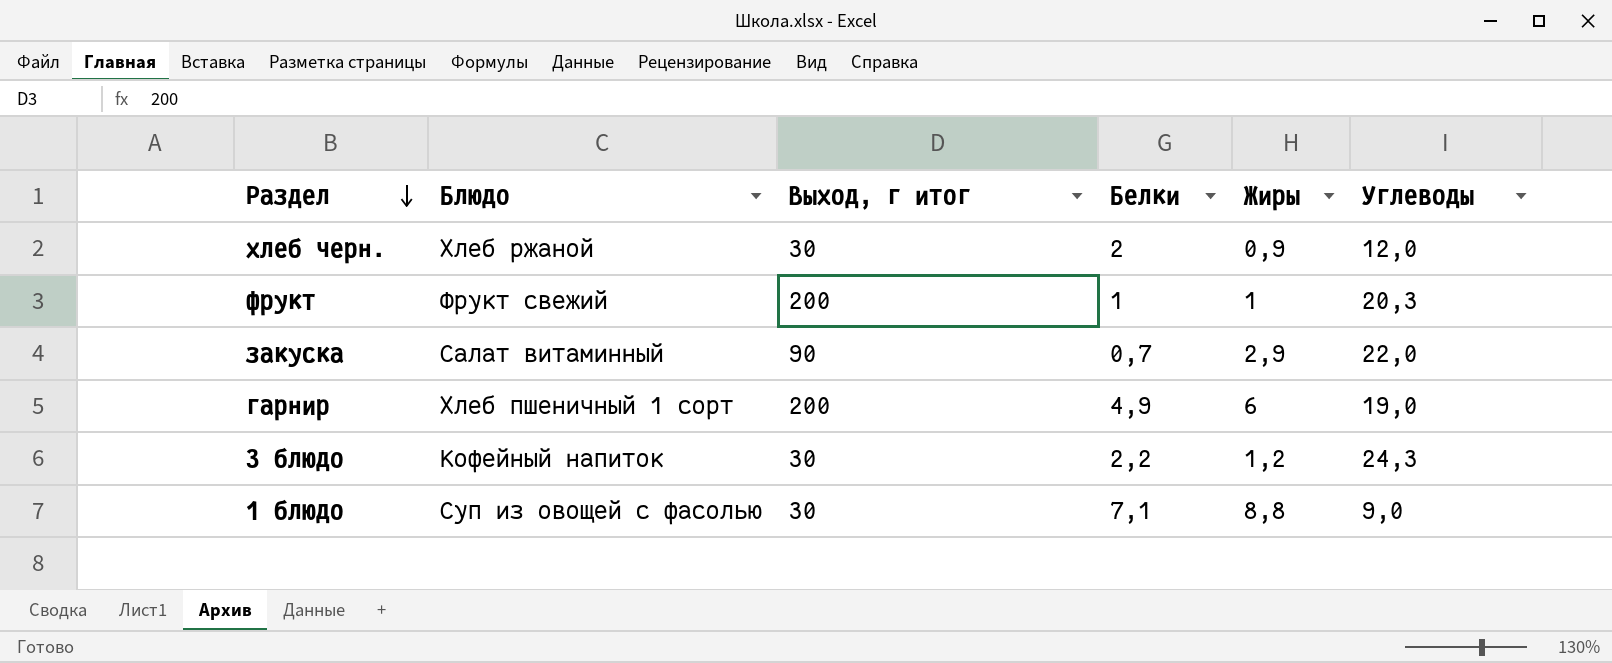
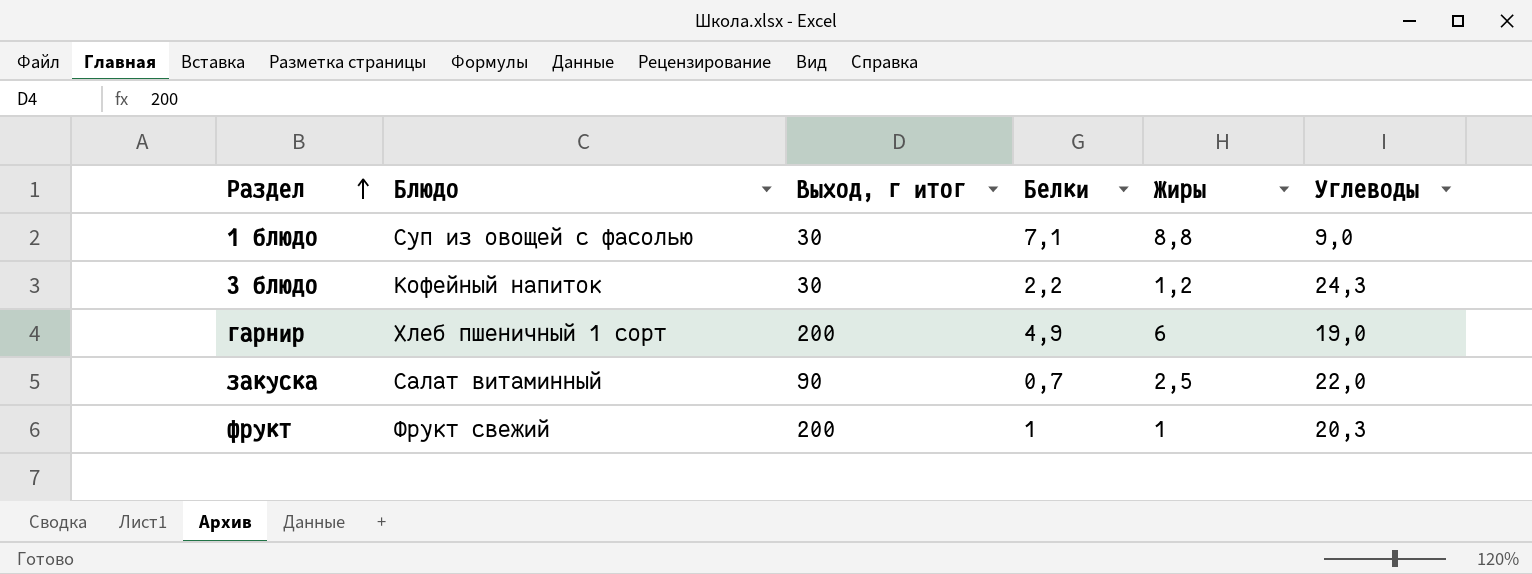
row order: Раздел descending -> Раздел ascending
row хлеб черн.: Хлеб ржаной | 30 | 2 | 0,9 | 12,0 -> none
закуска | Жиры: 2,9 -> 2,5

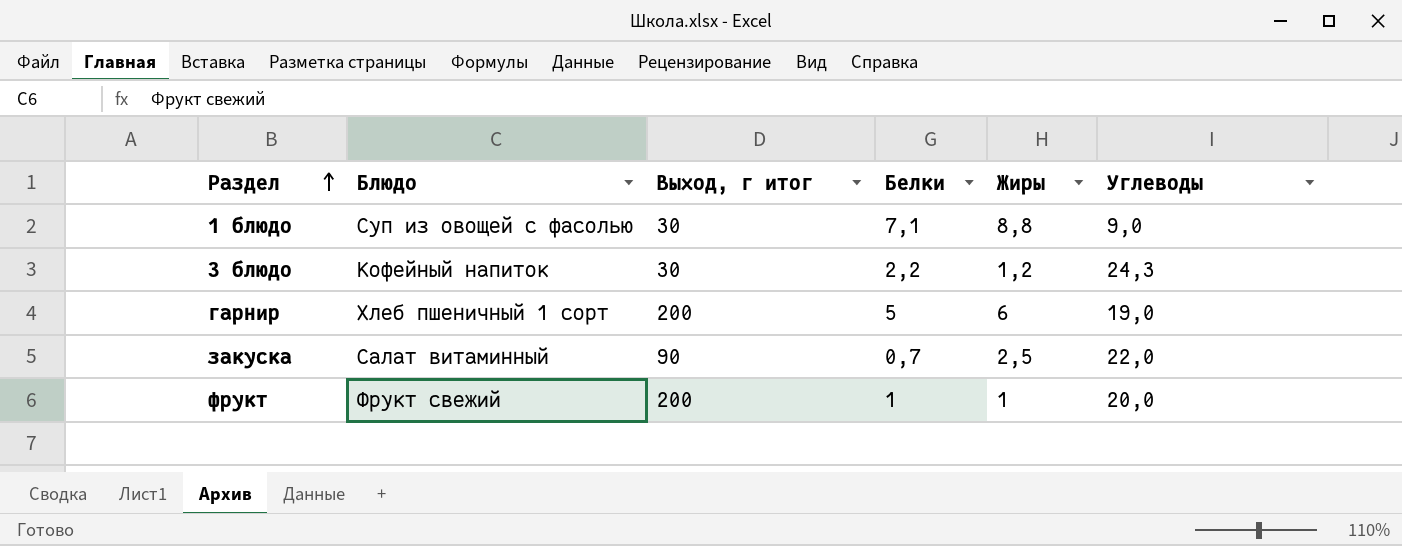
гарнир | Белки: 4,9 -> 5
фрукт | Углеводы: 20,3 -> 20,0

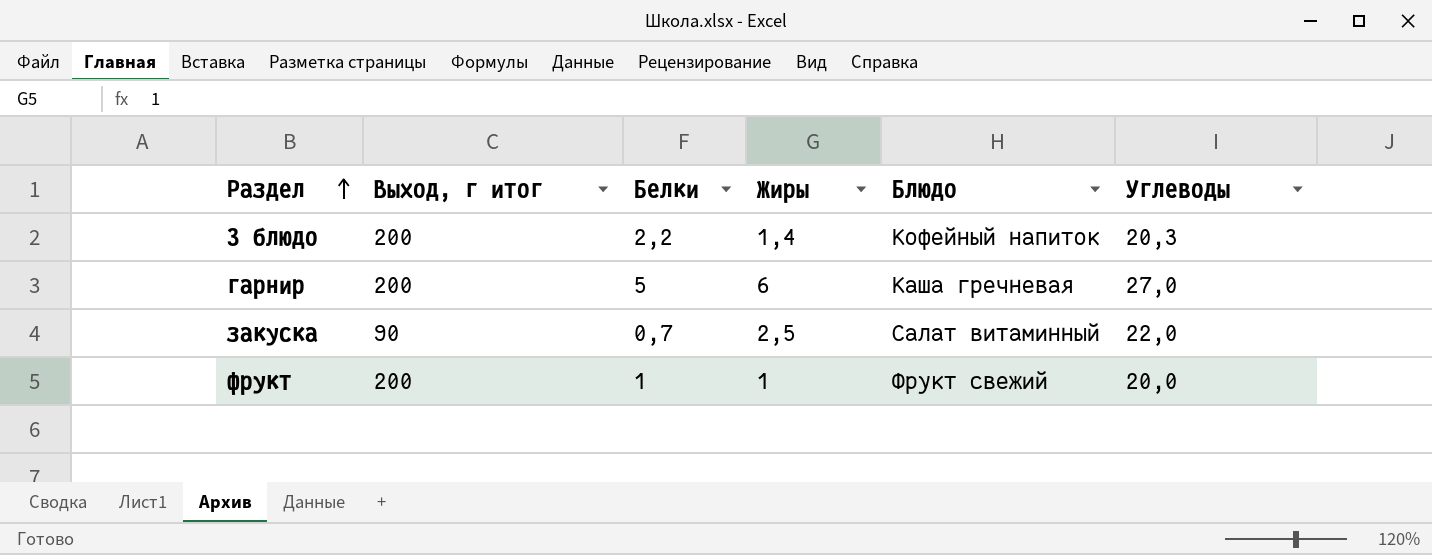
column Блюдо | position: 2 -> 5
row 1 блюдо: Суп из овощей с фасолью | 30 | 7,1 | 8,8 | 9,0 -> none
3 блюдо | Выход, г итог: 30 -> 200
3 блюдо | Жиры: 1,2 -> 1,4
3 блюдо | Углеводы: 24,3 -> 20,3
гарнир | Блюдо: Хлеб пшеничный 1 сорт -> Каша гречневая
гарнир | Углеводы: 19,0 -> 27,0

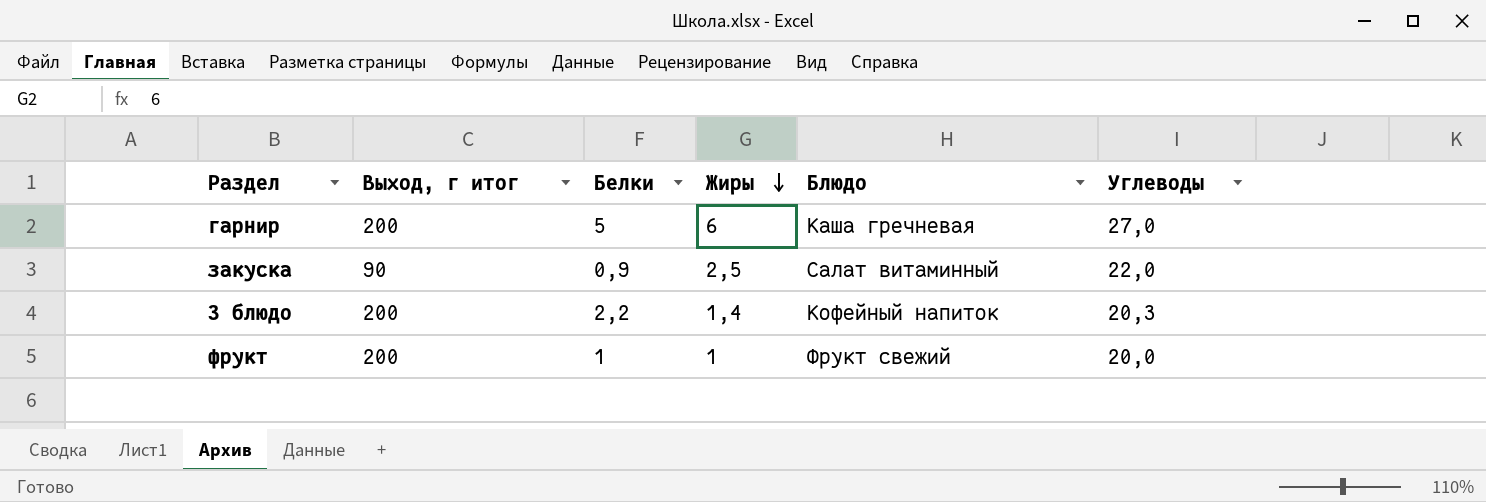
row order: Раздел ascending -> Жиры descending
закуска | Белки: 0,7 -> 0,9

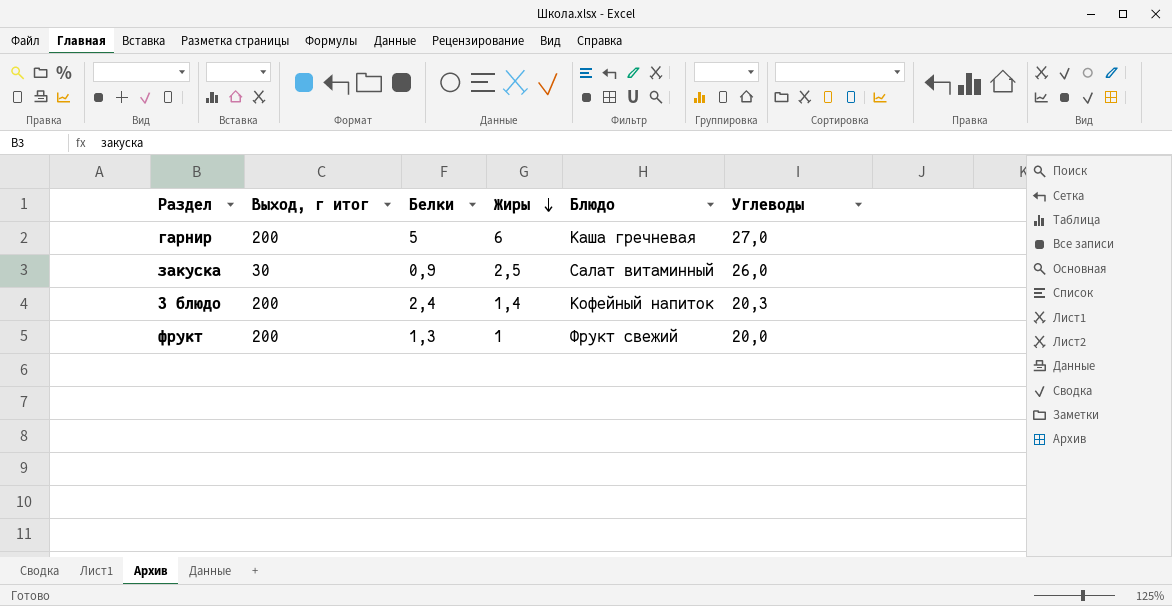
закуска | Выход, г итог: 90 -> 30
закуска | Углеводы: 22,0 -> 26,0
3 блюдо | Белки: 2,2 -> 2,4
фрукт | Белки: 1 -> 1,3

